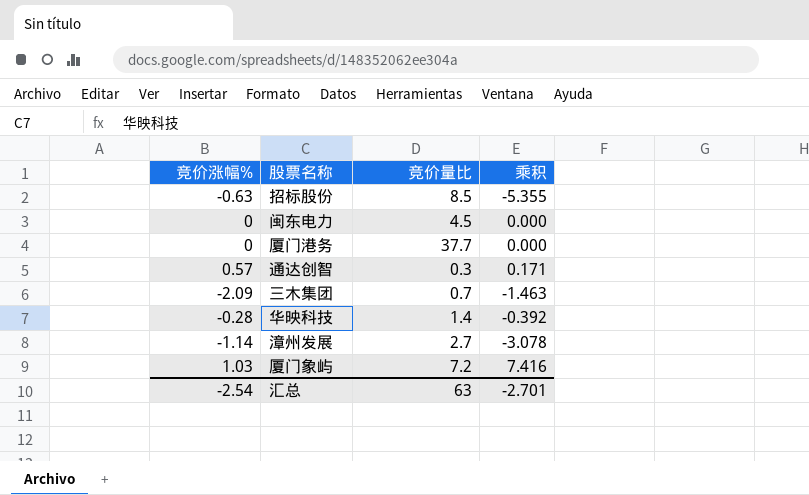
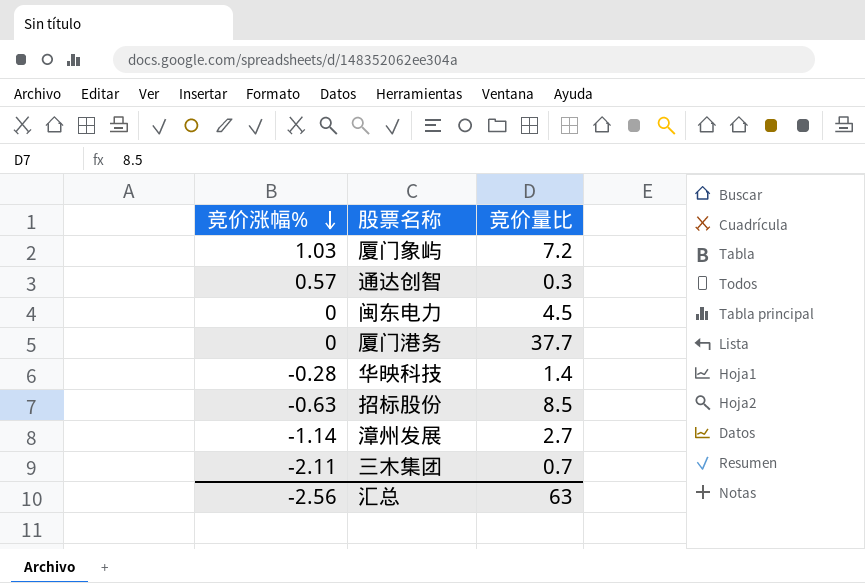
row order: none -> 竞价涨幅% descending
column 乘积 | formula: [竞价涨幅%] * [竞价量比] -> none
三木集团 | 竞价涨幅%: -2.09 -> -2.11
汇总 | 竞价涨幅%: -2.54 -> -2.56

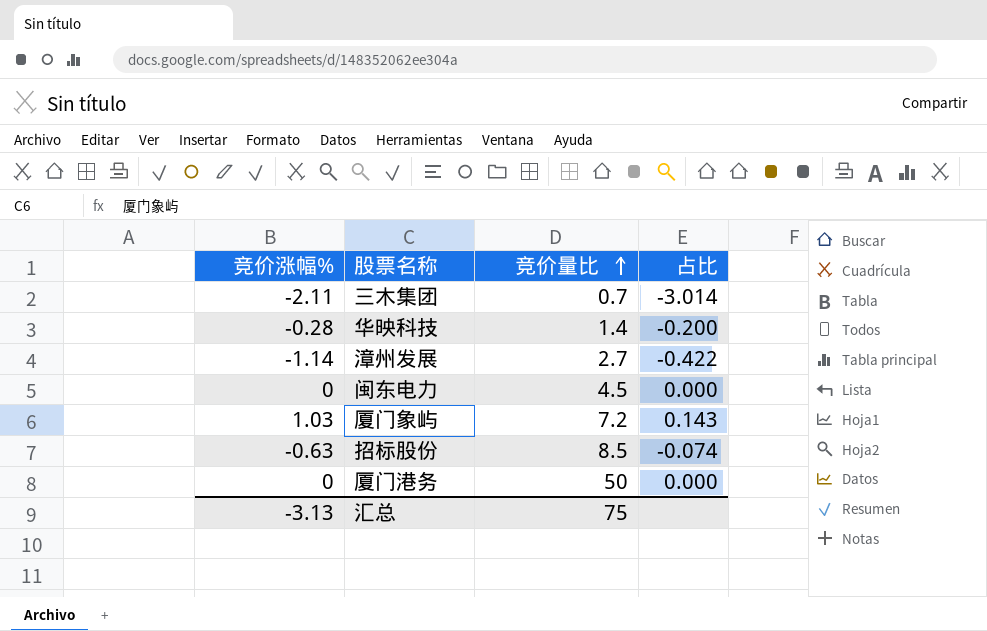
row order: 竞价涨幅% descending -> 竞价量比 ascending
column 占比 | formula: none -> [竞价涨幅%] / [竞价量比]
row 通达创智: 0.57 | 0.3 -> none
厦门港务 | 竞价量比: 37.7 -> 50
汇总 | 竞价涨幅%: -2.56 -> -3.13
汇总 | 竞价量比: 63 -> 75

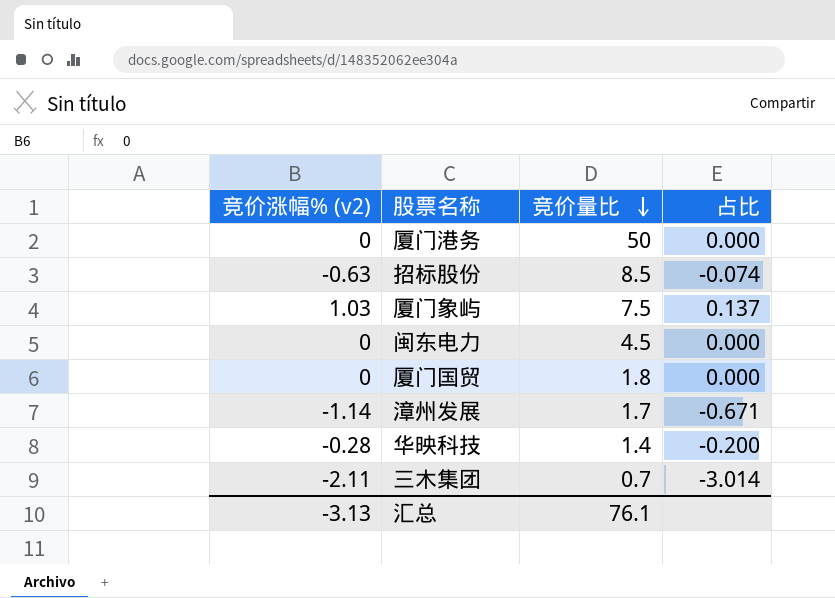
row order: 竞价量比 ascending -> 竞价量比 descending
column name: 竞价涨幅% -> 竞价涨幅% (v2)
厦门象屿 | 竞价量比: 7.2 -> 7.5
厦门象屿 | 占比: 0.143 -> 0.137
row 厦门国贸: none -> 0 | 1.8 | 0.000
漳州发展 | 竞价量比: 2.7 -> 1.7
漳州发展 | 占比: -0.422 -> -0.671
汇总 | 竞价量比: 75 -> 76.1

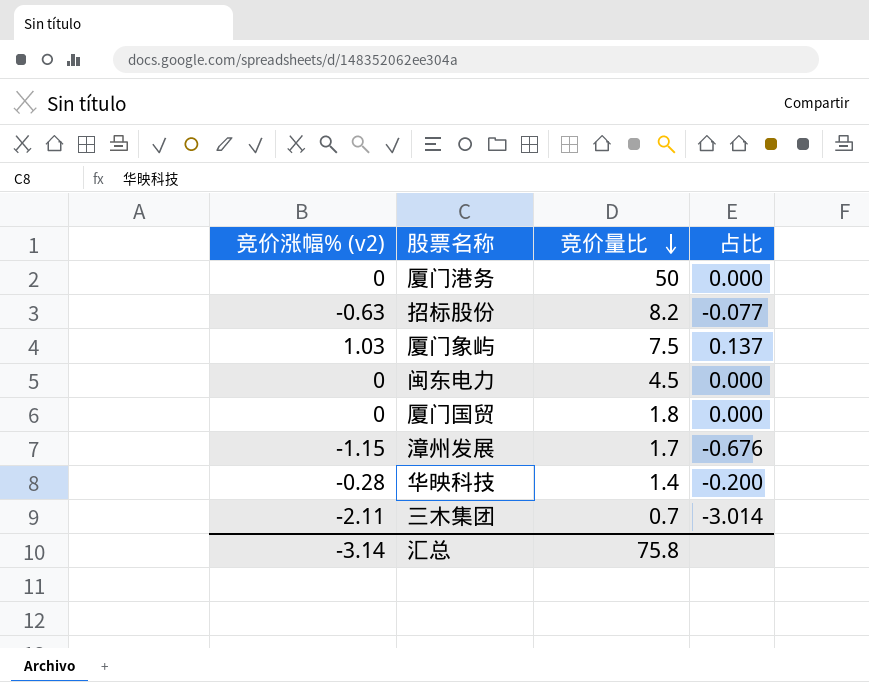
招标股份 | 竞价量比: 8.5 -> 8.2
招标股份 | 占比: -0.074 -> -0.077
漳州发展 | 竞价涨幅% (v2): -1.14 -> -1.15
漳州发展 | 占比: -0.671 -> -0.676
汇总 | 竞价涨幅% (v2): -3.13 -> -3.14
汇总 | 竞价量比: 76.1 -> 75.8

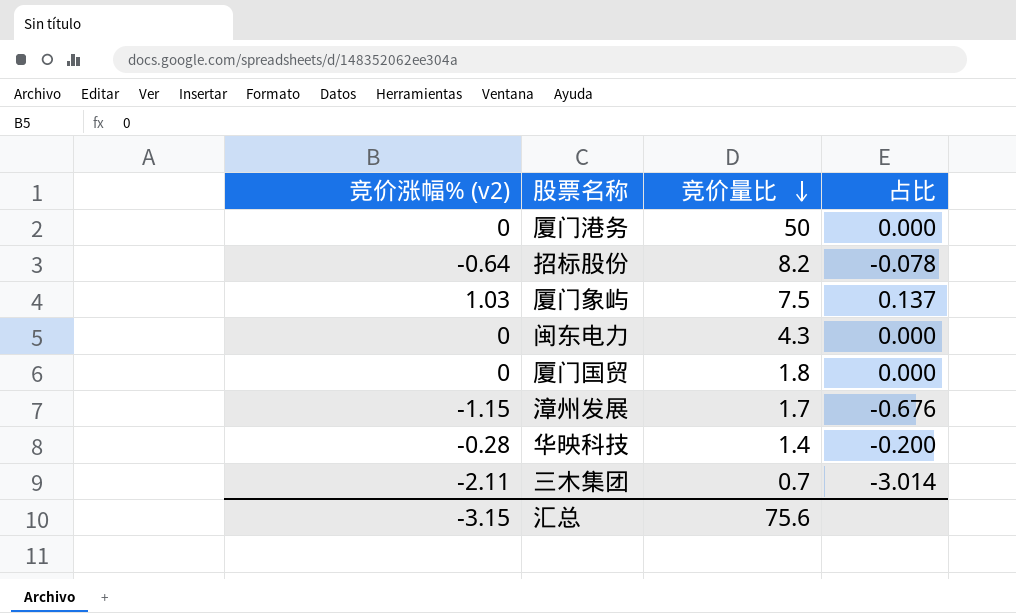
招标股份 | 竞价涨幅% (v2): -0.63 -> -0.64
招标股份 | 占比: -0.077 -> -0.078
闽东电力 | 竞价量比: 4.5 -> 4.3
汇总 | 竞价涨幅% (v2): -3.14 -> -3.15
汇总 | 竞价量比: 75.8 -> 75.6

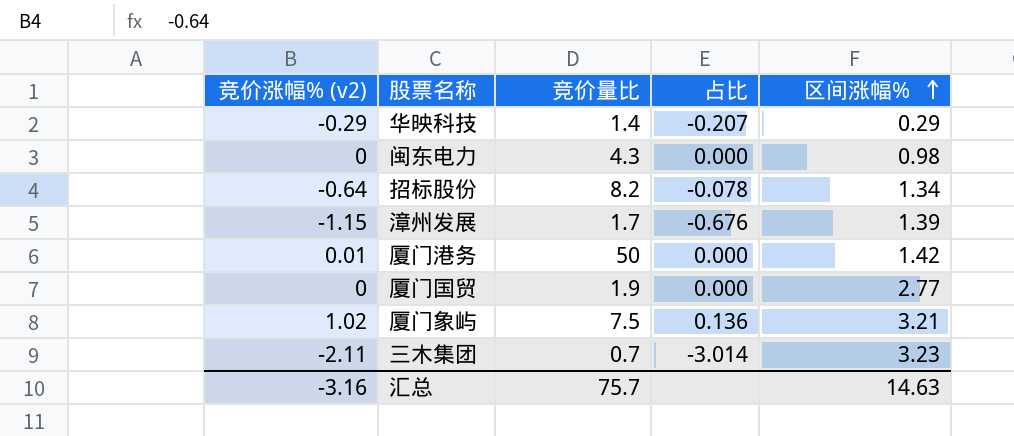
row order: 竞价量比 descending -> 区间涨幅% ascending
column 区间涨幅% | position: none -> 5
华映科技 | 竞价涨幅% (v2): -0.28 -> -0.29
华映科技 | 占比: -0.200 -> -0.207
厦门港务 | 竞价涨幅% (v2): 0 -> 0.01
厦门国贸 | 竞价量比: 1.8 -> 1.9
厦门象屿 | 竞价涨幅% (v2): 1.03 -> 1.02
厦门象屿 | 占比: 0.137 -> 0.136
汇总 | 竞价涨幅% (v2): -3.15 -> -3.16
汇总 | 竞价量比: 75.6 -> 75.7

